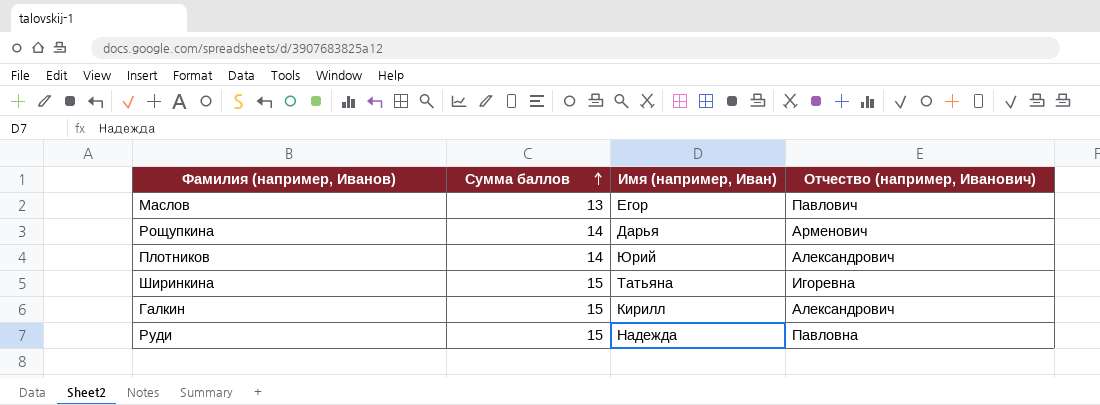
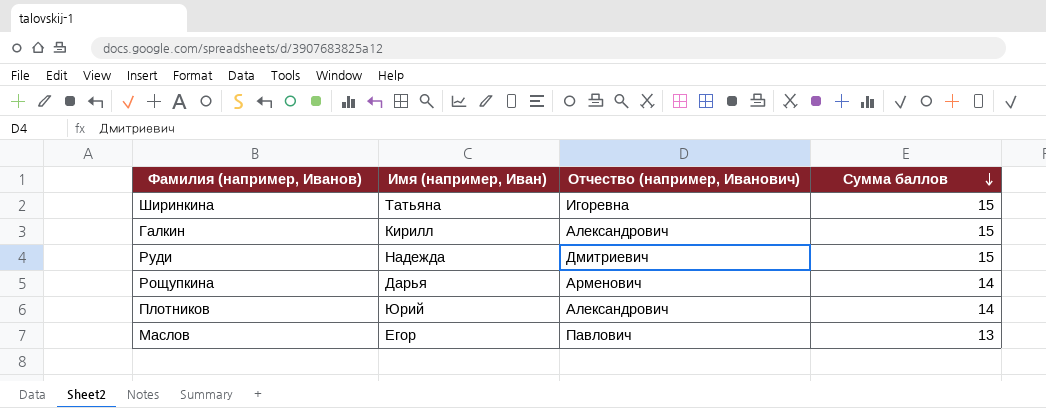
row order: Сумма баллов ascending -> Сумма баллов descending
column Сумма баллов | position: 2 -> 4
Руди | Отчество (например, Иванович): Павловна -> Дмитриевич

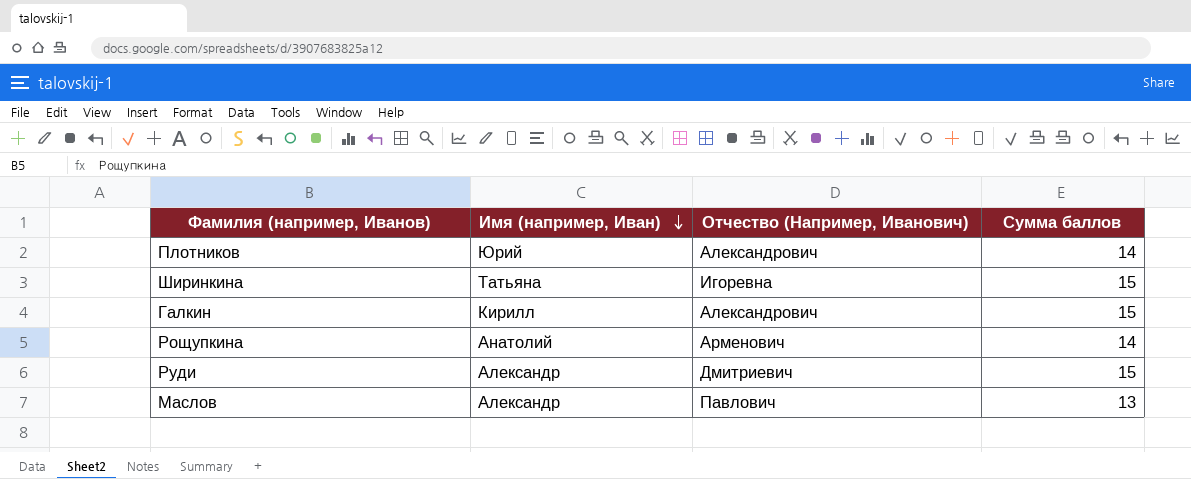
row order: Сумма баллов descending -> Имя (например, Иван) descending
column name: Отчество (например, Иванович) -> Отчество (Например, Иванович)
Рощупкина | Имя (например, Иван): Дарья -> Анатолий
Руди | Имя (например, Иван): Надежда -> Александр
Маслов | Имя (например, Иван): Егор -> Александр

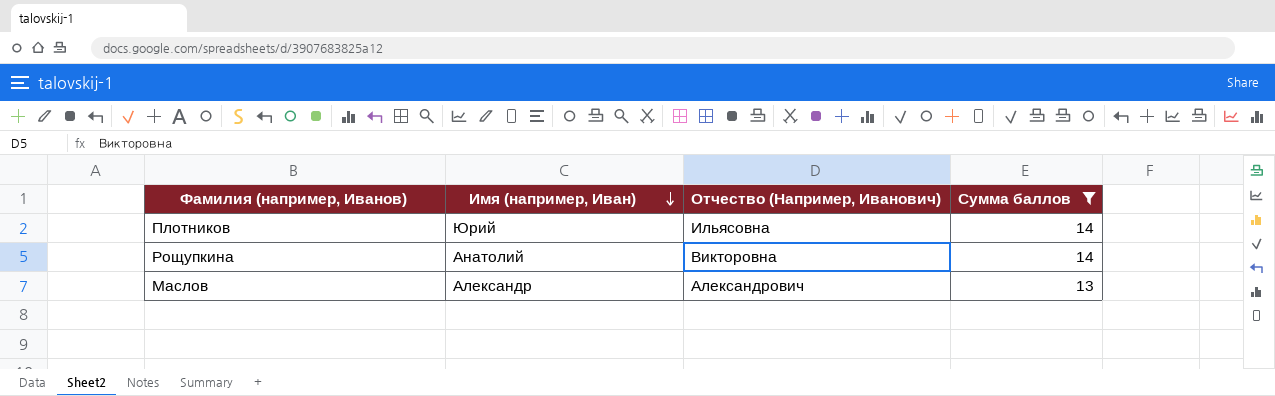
filter: none -> Сумма баллов != 15
Плотников | Отчество (Например, Иванович): Александрович -> Ильясовна
Рощупкина | Отчество (Например, Иванович): Арменович -> Викторовна
Маслов | Отчество (Например, Иванович): Павлович -> Александрович

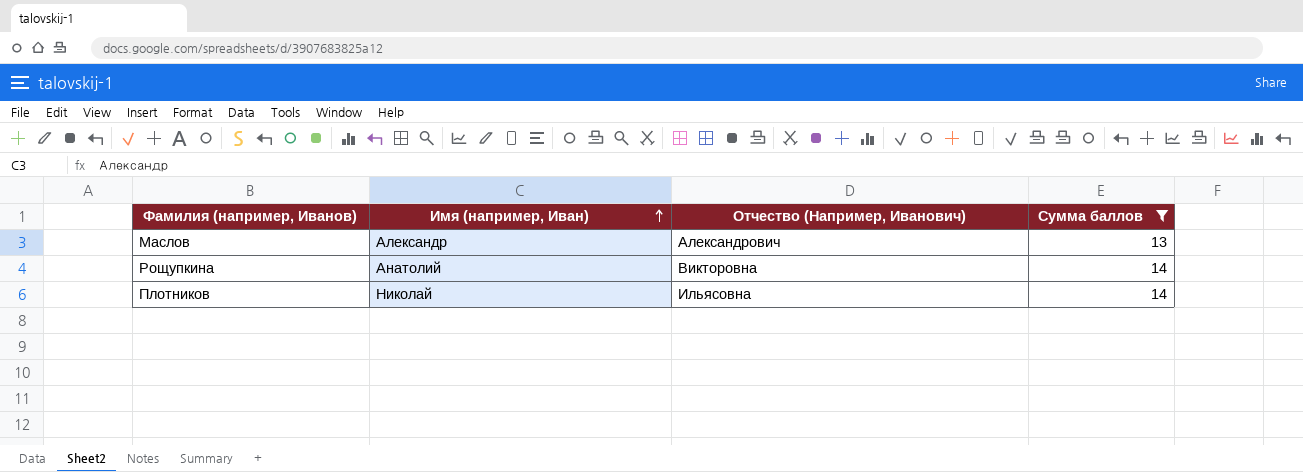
row order: Имя (например, Иван) descending -> Имя (например, Иван) ascending
Плотников | Имя (например, Иван): Юрий -> Николай

